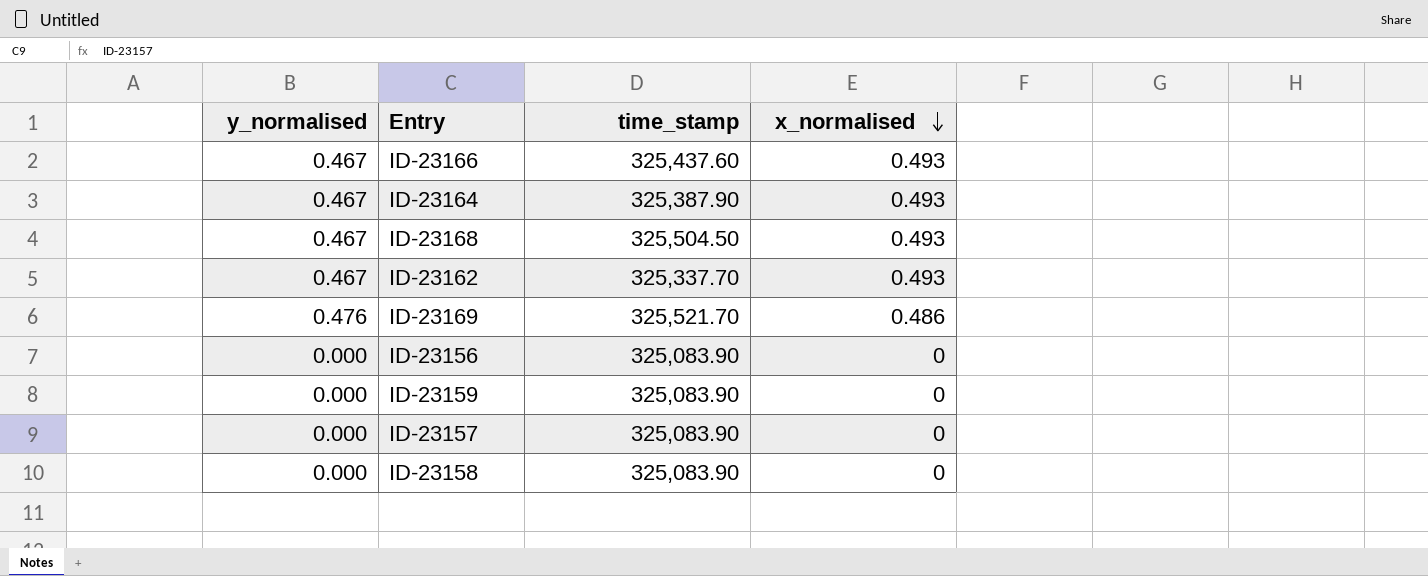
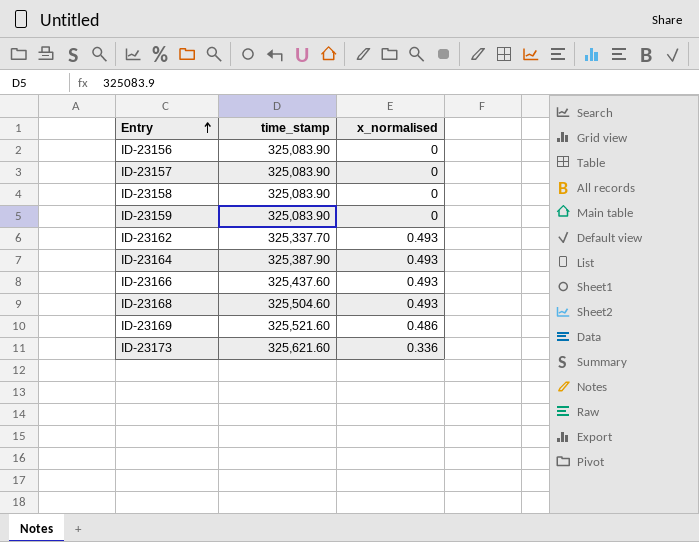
row order: x_normalised descending -> Entry ascending
column y_normalised | position: 1 -> none
ID-23168 | time_stamp: 325,504.50 -> 325,504.60
ID-23169 | time_stamp: 325,521.70 -> 325,521.60
row ID-23173: none -> 325,621.60 | 0.336

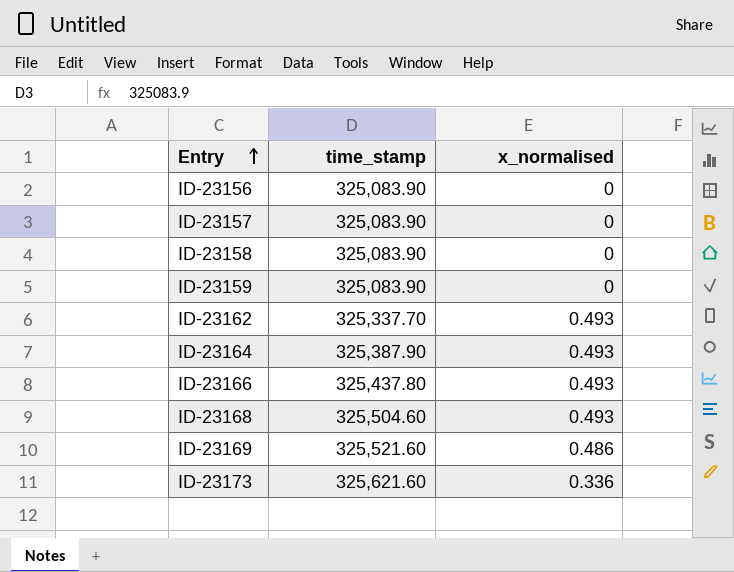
ID-23166 | time_stamp: 325,437.60 -> 325,437.80

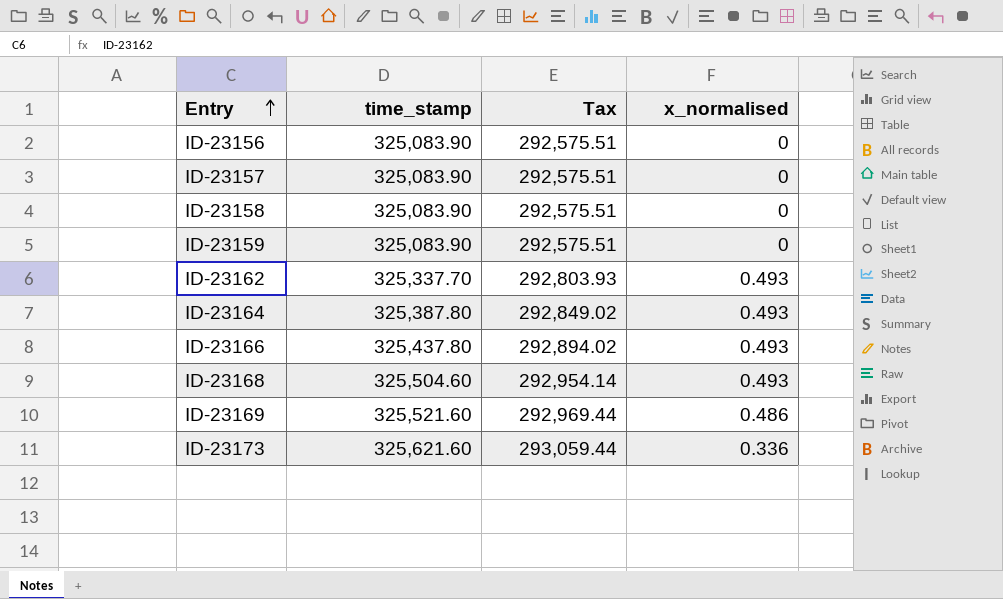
column Tax | formula: none -> [time_stamp] * 0.9
ID-23164 | time_stamp: 325,387.90 -> 325,387.80

